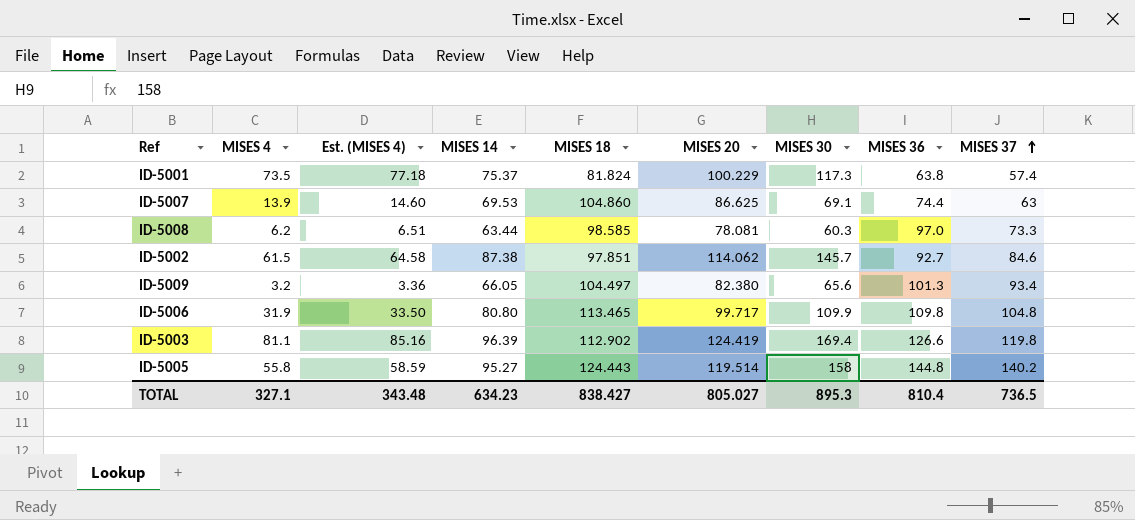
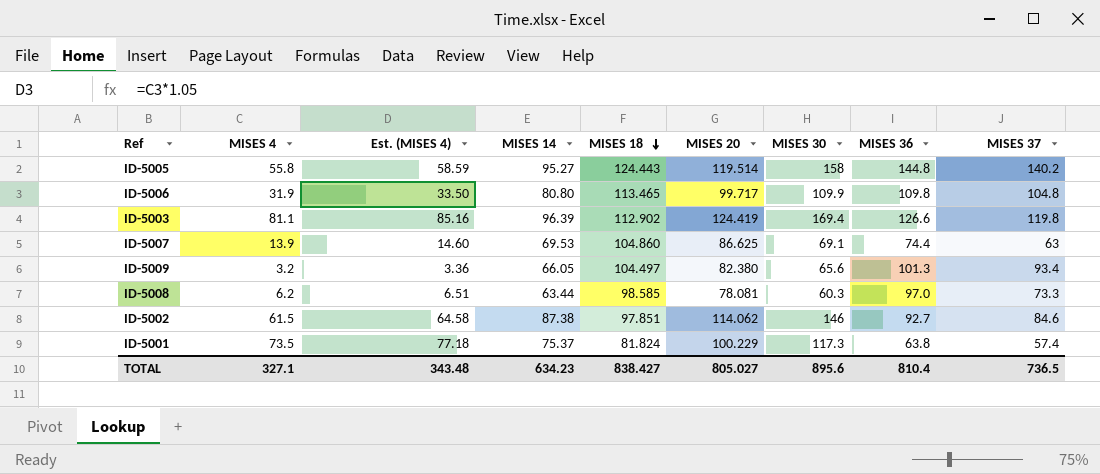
row order: MISES 37 ascending -> MISES 18 descending
ID-5002 | MISES 30: 145.7 -> 146
TOTAL | MISES 30: 895.3 -> 895.6

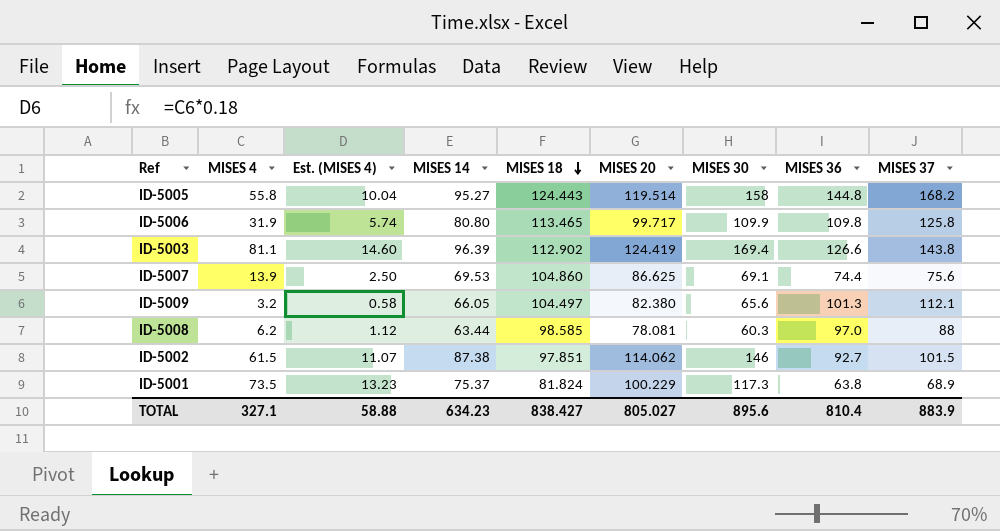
column Est. (MISES 4) | formula: [MISES 4] * 1.05 -> [MISES 4] * 0.18
ID-5005 | MISES 37: 140.2 -> 168.2
ID-5006 | MISES 37: 104.8 -> 125.8
ID-5003 | MISES 37: 119.8 -> 143.8
ID-5007 | MISES 37: 63 -> 75.6
ID-5009 | MISES 37: 93.4 -> 112.1
ID-5008 | MISES 37: 73.3 -> 88
ID-5002 | MISES 37: 84.6 -> 101.5
ID-5001 | MISES 37: 57.4 -> 68.9
TOTAL | Est. (MISES 4): 343.48 -> 58.88
TOTAL | MISES 37: 736.5 -> 883.9

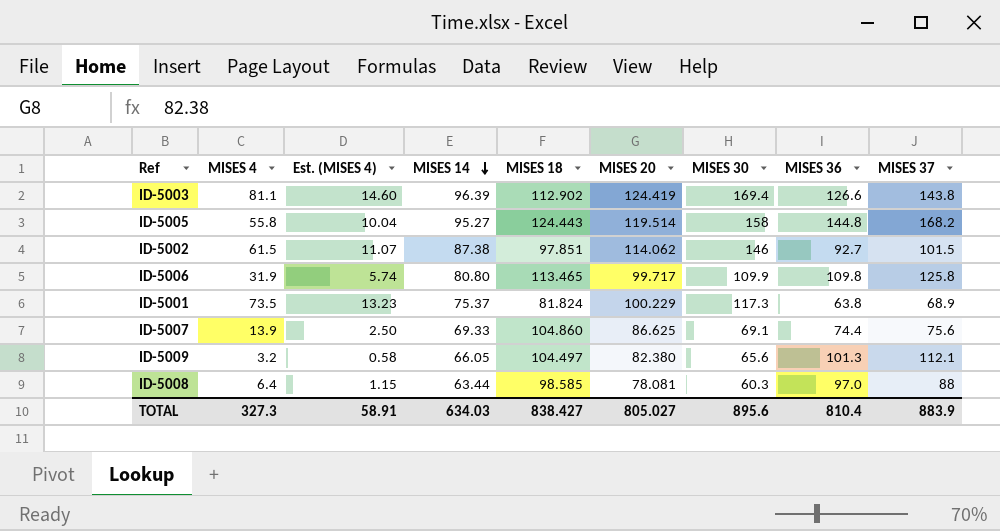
row order: MISES 18 descending -> MISES 14 descending
ID-5007 | MISES 14: 69.53 -> 69.33
ID-5008 | MISES 4: 6.2 -> 6.4
ID-5008 | Est. (MISES 4): 1.12 -> 1.15
TOTAL | MISES 4: 327.1 -> 327.3
TOTAL | Est. (MISES 4): 58.88 -> 58.91
TOTAL | MISES 14: 634.23 -> 634.03

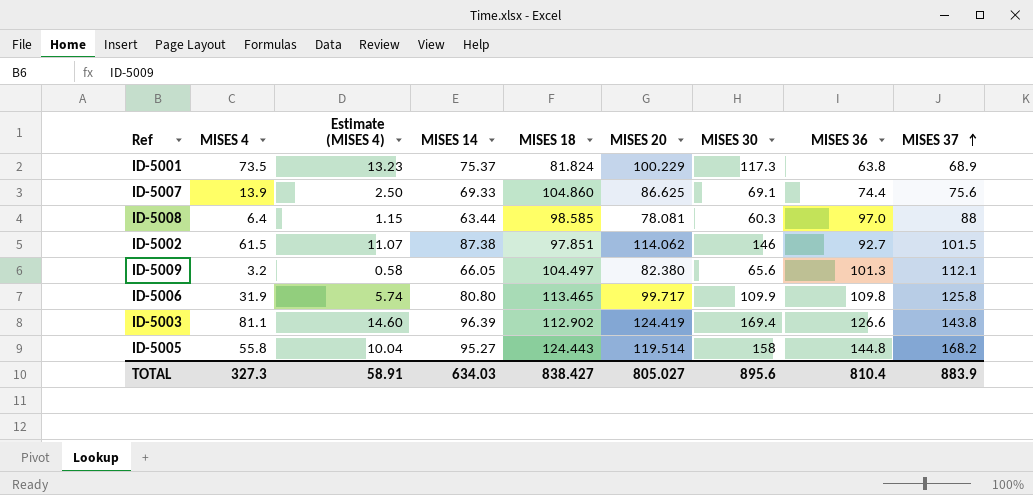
row order: MISES 14 descending -> MISES 37 ascending
column name: Est. (MISES 4) -> Estimate (MISES 4)

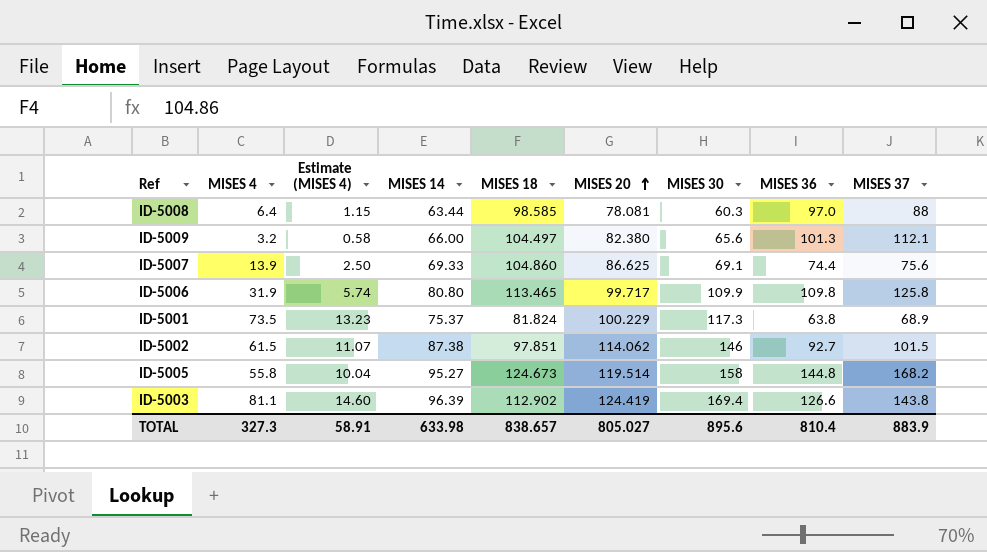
row order: MISES 37 ascending -> MISES 20 ascending
ID-5009 | MISES 14: 66.05 -> 66.00
ID-5005 | MISES 18: 124.443 -> 124.673
TOTAL | MISES 14: 634.03 -> 633.98
TOTAL | MISES 18: 838.427 -> 838.657

